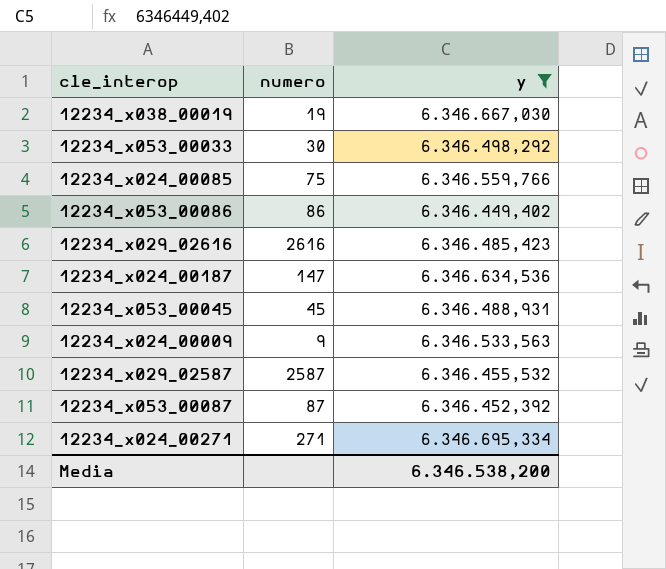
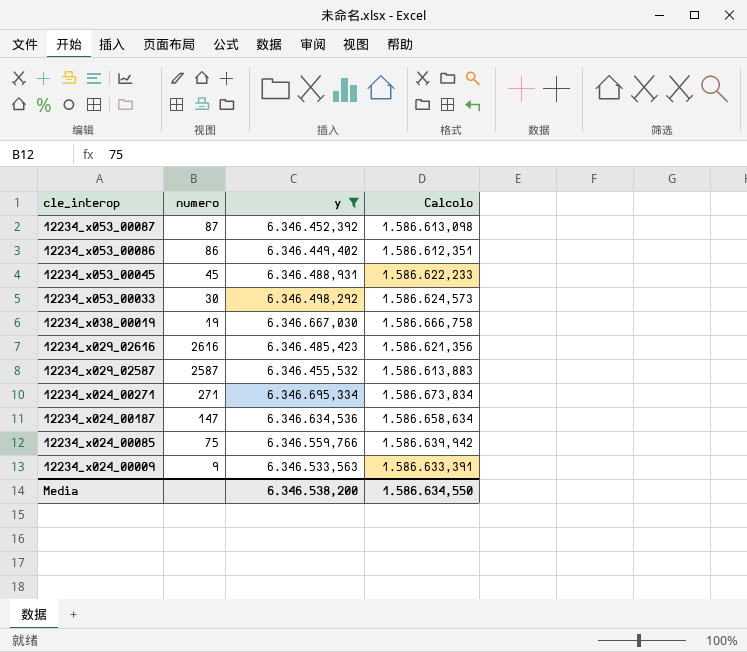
row order: none -> cle_interop descending
column Calcolo | formula: none -> [y] * 0,25

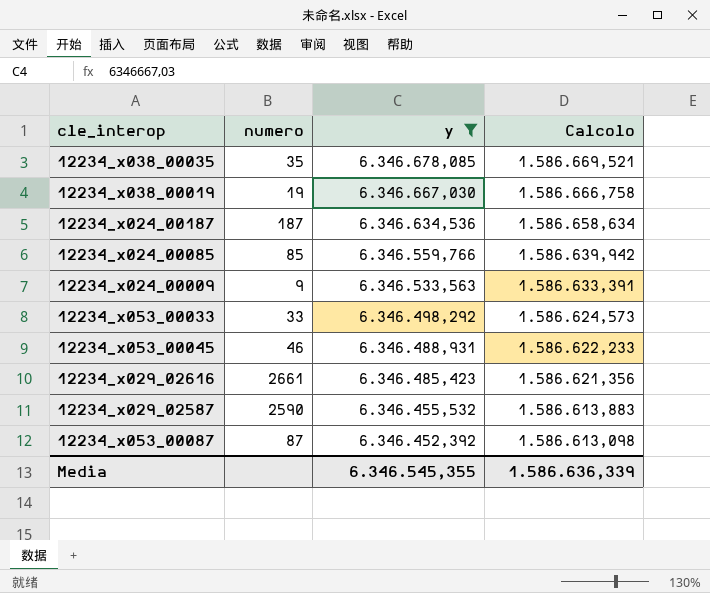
row order: cle_interop descending -> y descending
row 12234_x053_00086: 86 | 6.346.449,402 | 1.586.612,351 -> none
row 12234_x024_00271: 271 | 6.346.695,334 | 1.586.673,834 -> none
row 12234_x038_00035: none -> 35 | 6.346.678,085 | 1.586.669,521
12234_x024_00187 | numero: 147 -> 187
12234_x024_00085 | numero: 75 -> 85
12234_x053_00033 | numero: 30 -> 33
12234_x053_00045 | numero: 45 -> 46
12234_x029_02616 | numero: 2616 -> 2661
12234_x029_02587 | numero: 2587 -> 2590
Media | y: 6.346.538,200 -> 6.346.545,355
Media | Calcolo: 1.586.634,550 -> 1.586.636,339

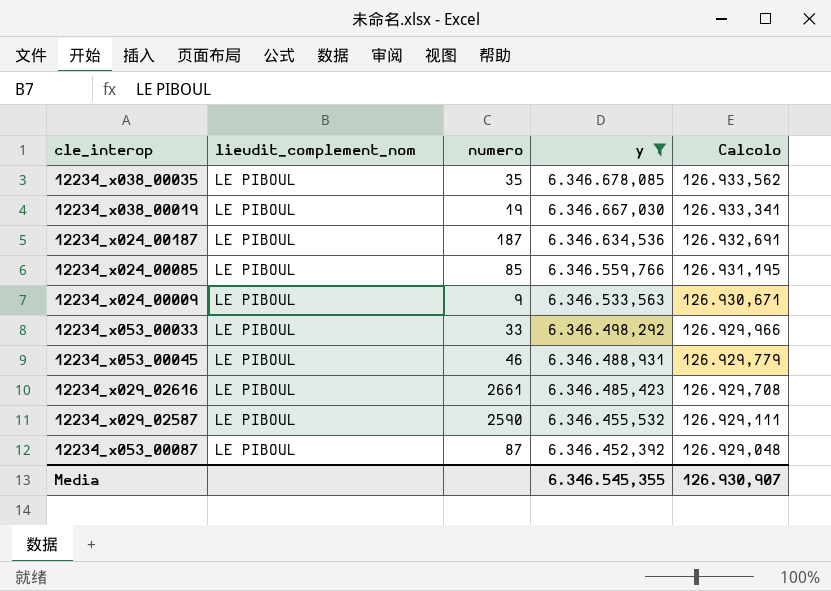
column lieudit_complement_nom | position: none -> 2
column Calcolo | formula: [y] * 0,25 -> [y] * 0,02
Media | Calcolo: 1.586.636,339 -> 126.930,907

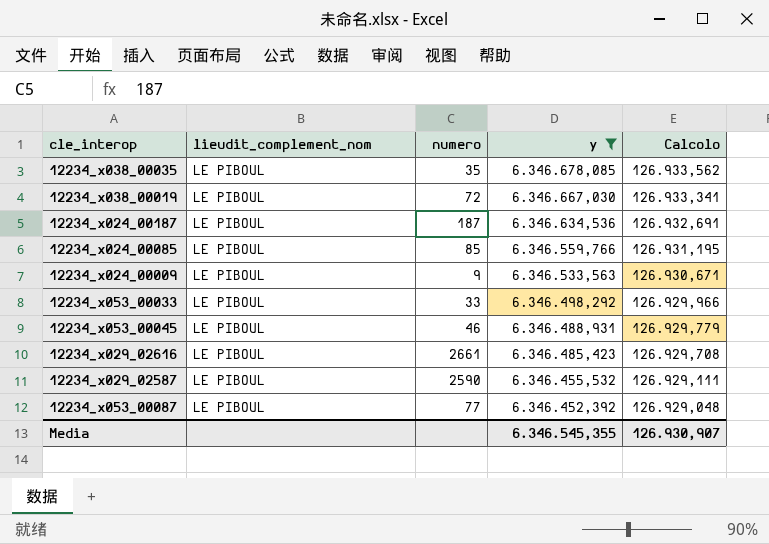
12234_x038_00019 | numero: 19 -> 72
12234_x053_00087 | numero: 87 -> 77

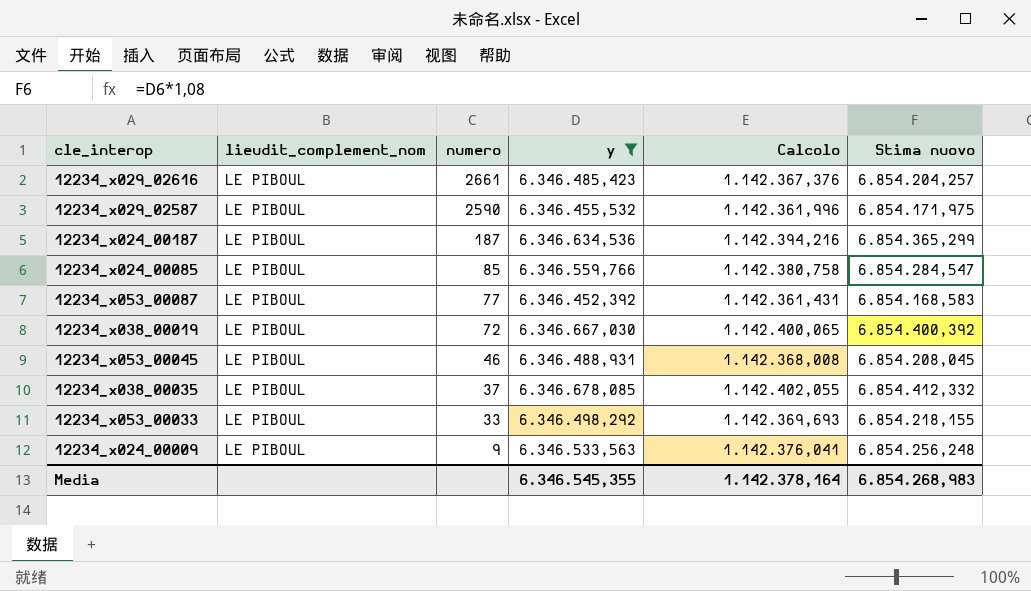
row order: y descending -> numero descending
column Calcolo | formula: [y] * 0,02 -> [y] * 0,18
column Stima nuovo | formula: none -> [y] * 1,08
12234_x038_00035 | numero: 35 -> 37
Media | Calcolo: 126.930,907 -> 1.142.378,164

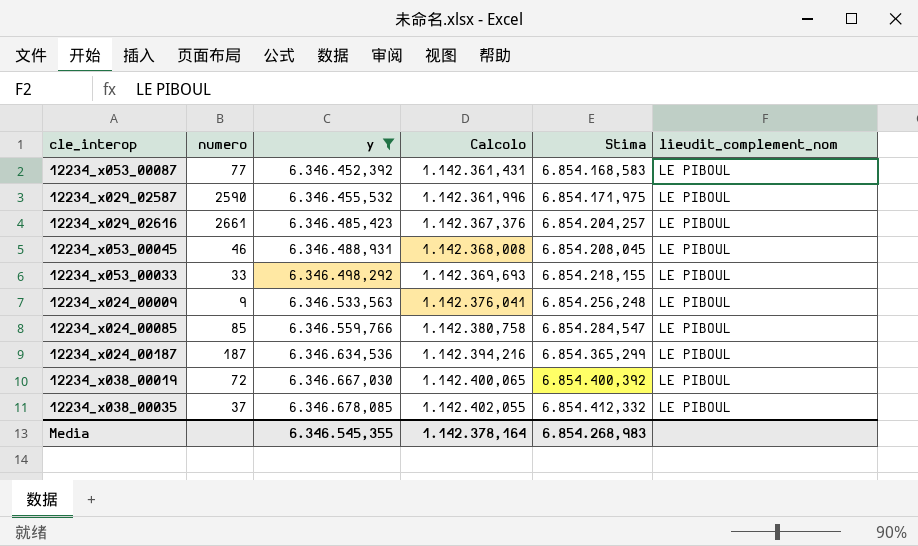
row order: numero descending -> y ascending
column name: Stima nuovo -> Stima
column lieudit_complement_nom | position: 2 -> 6

